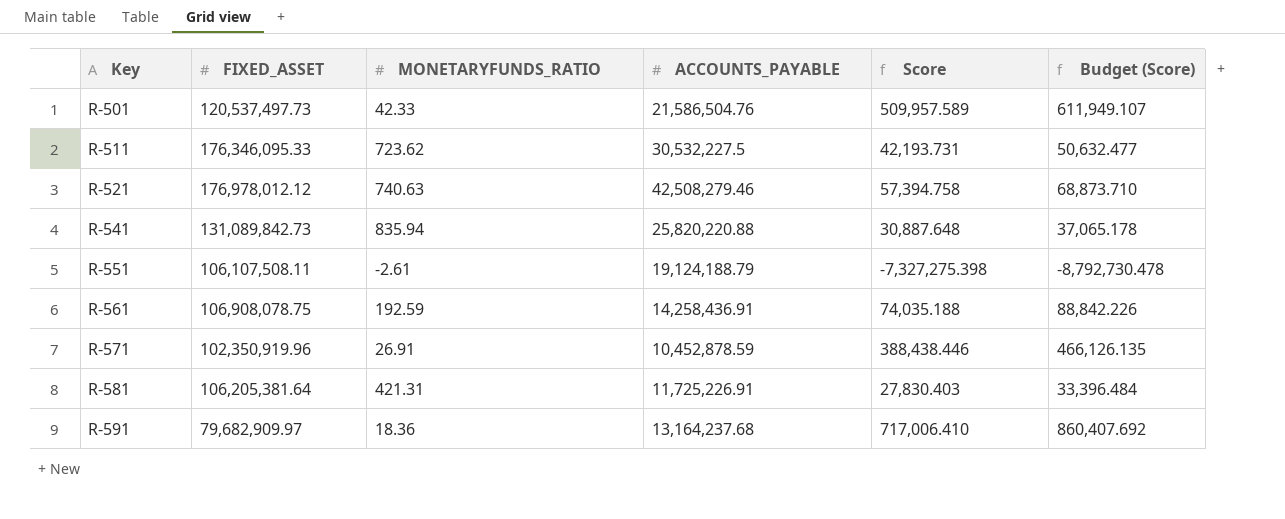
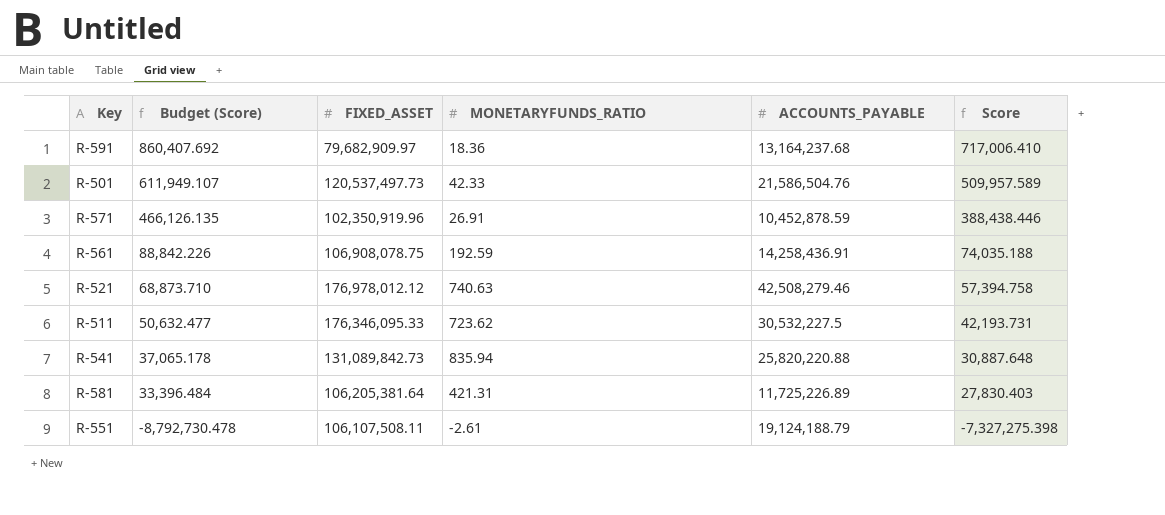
row order: Key ascending -> Budget (Score) descending
column Budget (Score) | position: 6 -> 2
R-581 | ACCOUNTS_PAYABLE: 11,725,226.91 -> 11,725,226.89

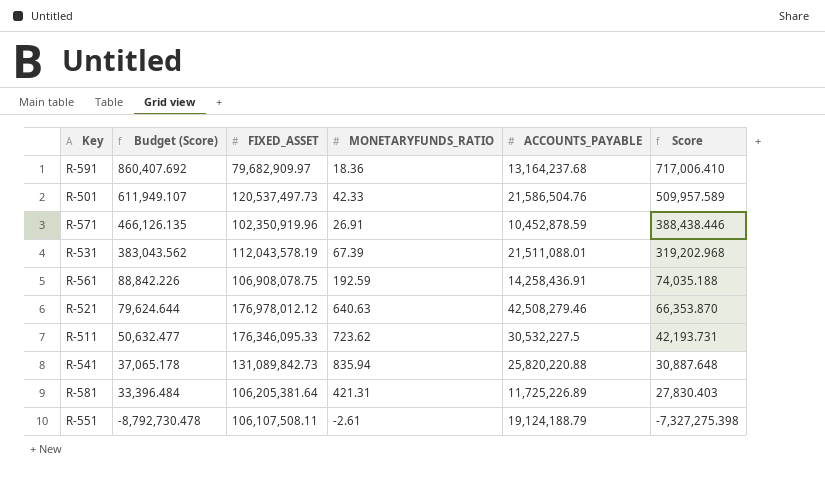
row R-531: none -> 383,043.562 | 112,043,578.19 | 67.39 | 21,511,088.01 | 319,202.968
R-521 | Budget (Score): 68,873.710 -> 79,624.644
R-521 | MONETARYFUNDS_RATIO: 740.63 -> 640.63
R-521 | Score: 57,394.758 -> 66,353.870

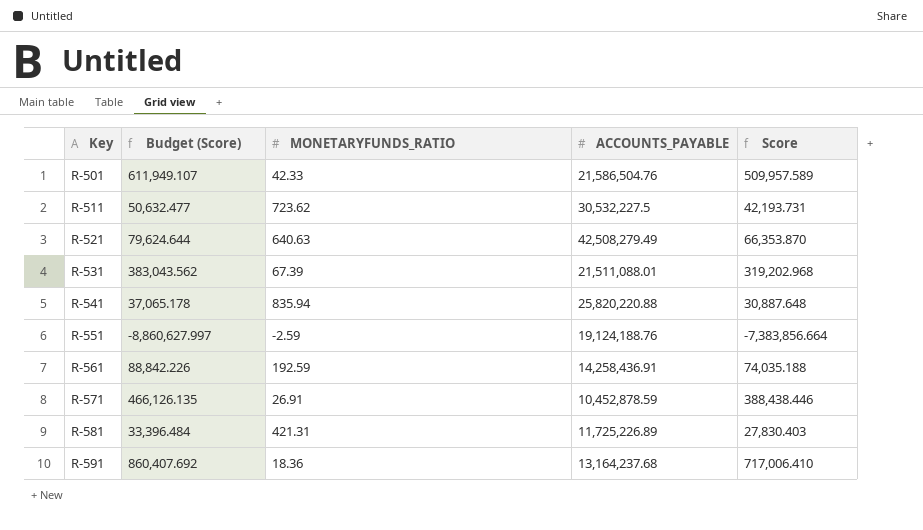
row order: Budget (Score) descending -> Key ascending
column FIXED_ASSET | position: 3 -> none
R-521 | ACCOUNTS_PAYABLE: 42,508,279.46 -> 42,508,279.49
R-551 | Budget (Score): -8,792,730.478 -> -8,860,627.997
R-551 | MONETARYFUNDS_RATIO: -2.61 -> -2.59
R-551 | ACCOUNTS_PAYABLE: 19,124,188.79 -> 19,124,188.76
R-551 | Score: -7,327,275.398 -> -7,383,856.664

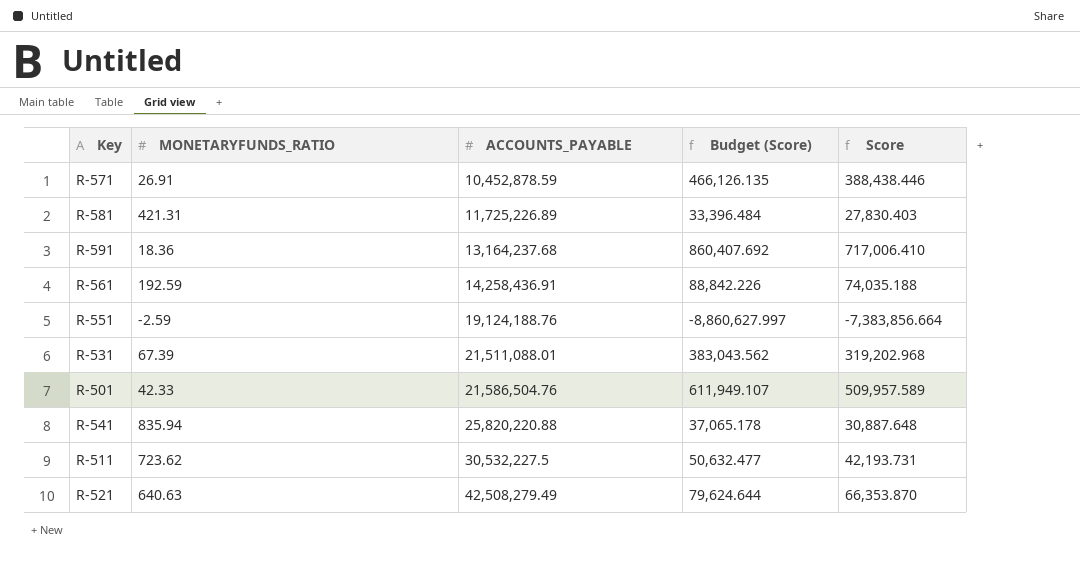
row order: Key ascending -> ACCOUNTS_PAYABLE ascending
column Budget (Score) | position: 2 -> 4

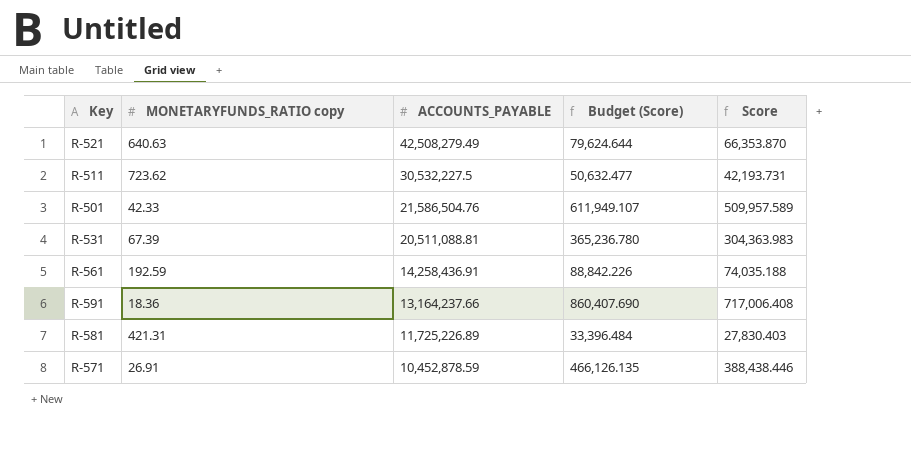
row order: ACCOUNTS_PAYABLE ascending -> ACCOUNTS_PAYABLE descending
column name: MONETARYFUNDS_RATIO -> MONETARYFUNDS_RATIO copy
row R-551: -2.59 | 19,124,188.76 | -8,860,627.997 | -7,383,856.664 -> none
row R-541: 835.94 | 25,820,220.88 | 37,065.178 | 30,887.648 -> none
R-531 | ACCOUNTS_PAYABLE: 21,511,088.01 -> 20,511,088.81
R-531 | Budget (Score): 383,043.562 -> 365,236.780
R-531 | Score: 319,202.968 -> 304,363.983
R-591 | ACCOUNTS_PAYABLE: 13,164,237.68 -> 13,164,237.66
R-591 | Budget (Score): 860,407.692 -> 860,407.690
R-591 | Score: 717,006.410 -> 717,006.408

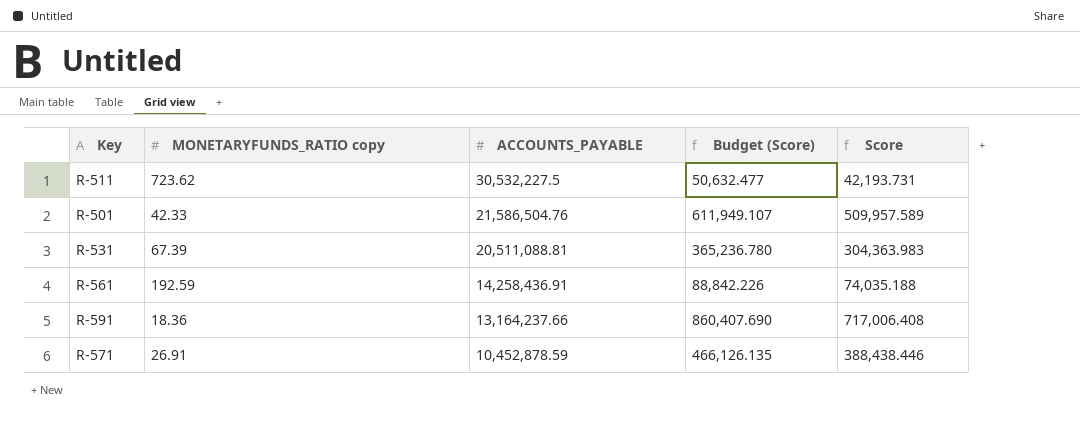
row R-521: 640.63 | 42,508,279.49 | 79,624.644 | 66,353.870 -> none
row R-581: 421.31 | 11,725,226.89 | 33,396.484 | 27,830.403 -> none

